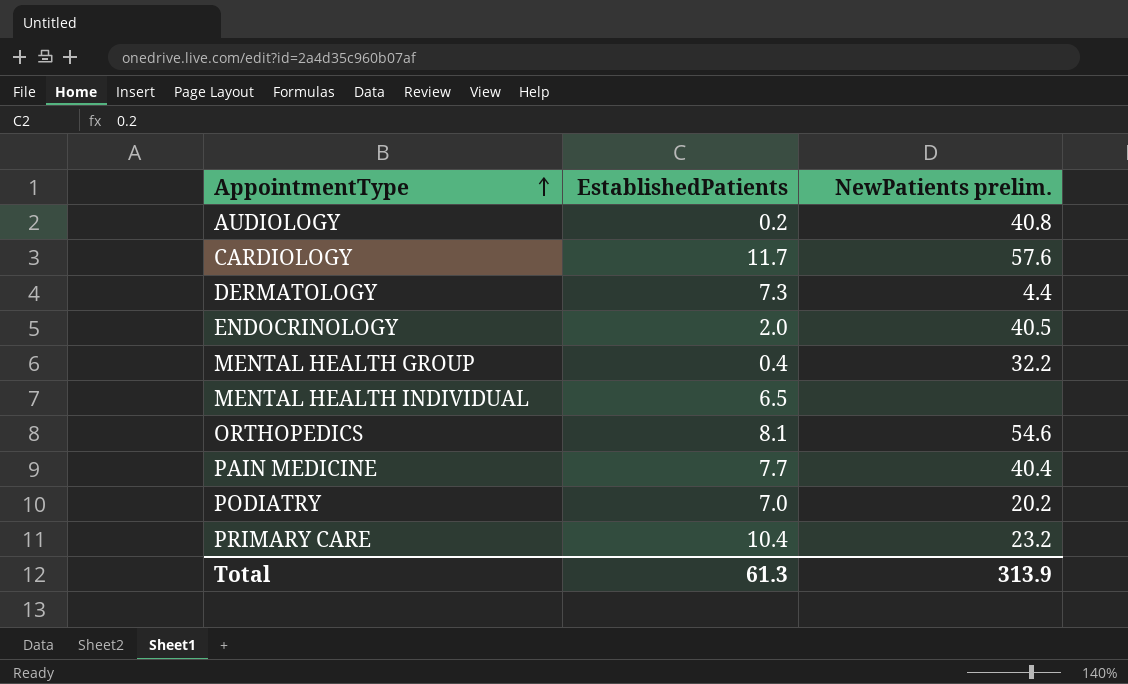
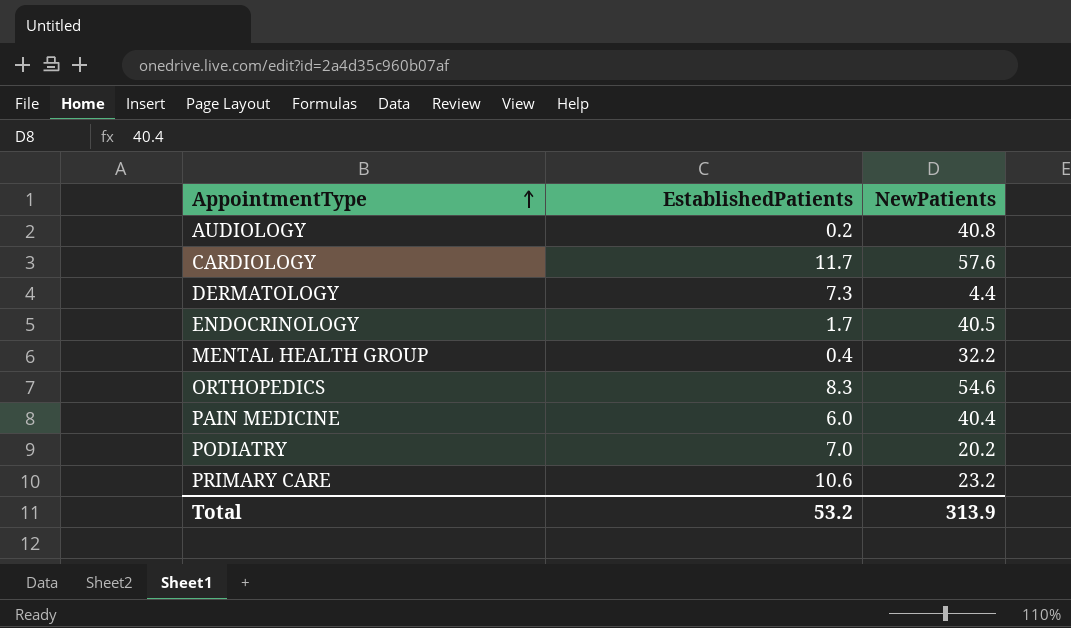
column name: NewPatients prelim. -> NewPatients
row MENTAL HEALTH INDIVIDUAL: 6.5 | none -> none
ENDOCRINOLOGY | EstablishedPatients: 2.0 -> 1.7
ORTHOPEDICS | EstablishedPatients: 8.1 -> 8.3
PAIN MEDICINE | EstablishedPatients: 7.7 -> 6.0
PRIMARY CARE | EstablishedPatients: 10.4 -> 10.6
Total | EstablishedPatients: 61.3 -> 53.2

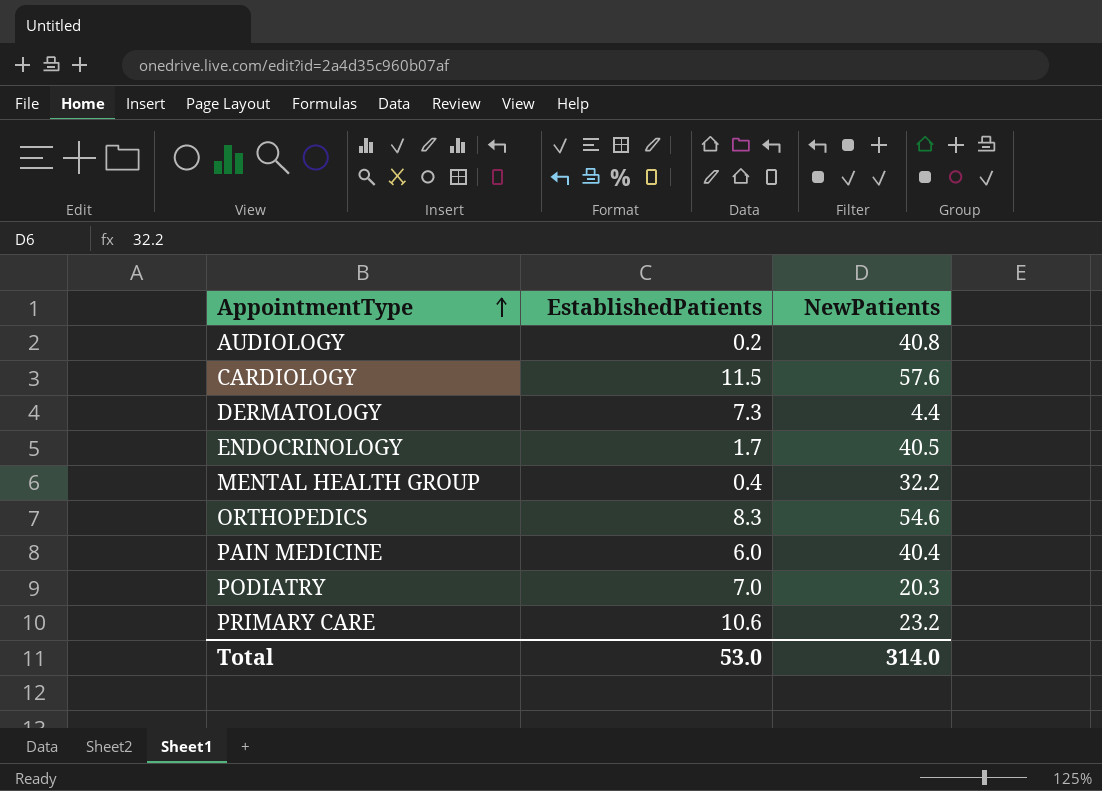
CARDIOLOGY | EstablishedPatients: 11.7 -> 11.5
PODIATRY | NewPatients: 20.2 -> 20.3
Total | EstablishedPatients: 53.2 -> 53.0
Total | NewPatients: 313.9 -> 314.0

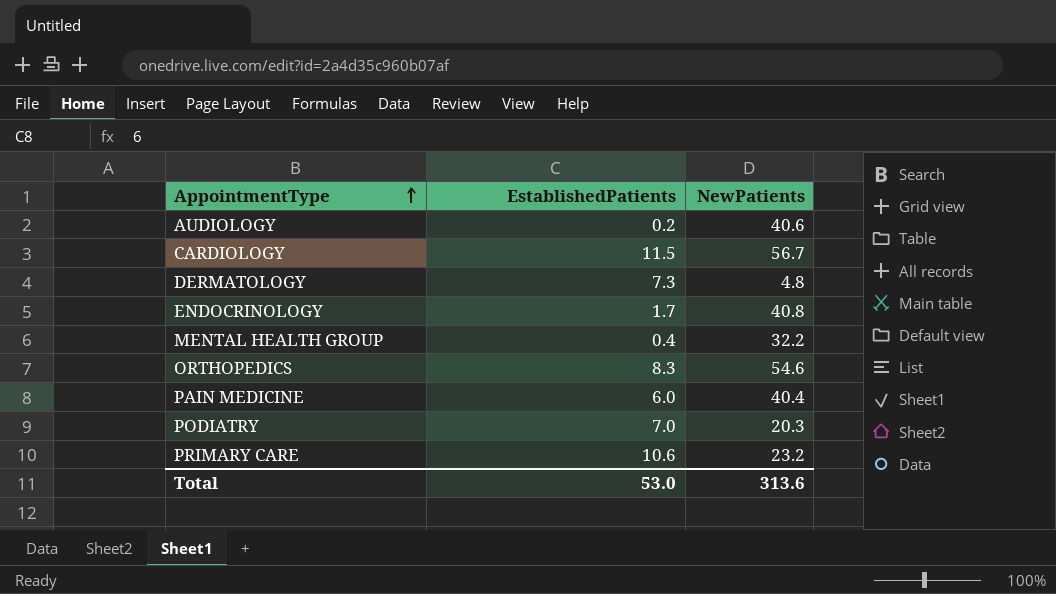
AUDIOLOGY | NewPatients: 40.8 -> 40.6
CARDIOLOGY | NewPatients: 57.6 -> 56.7
DERMATOLOGY | NewPatients: 4.4 -> 4.8
ENDOCRINOLOGY | NewPatients: 40.5 -> 40.8
Total | NewPatients: 314.0 -> 313.6

